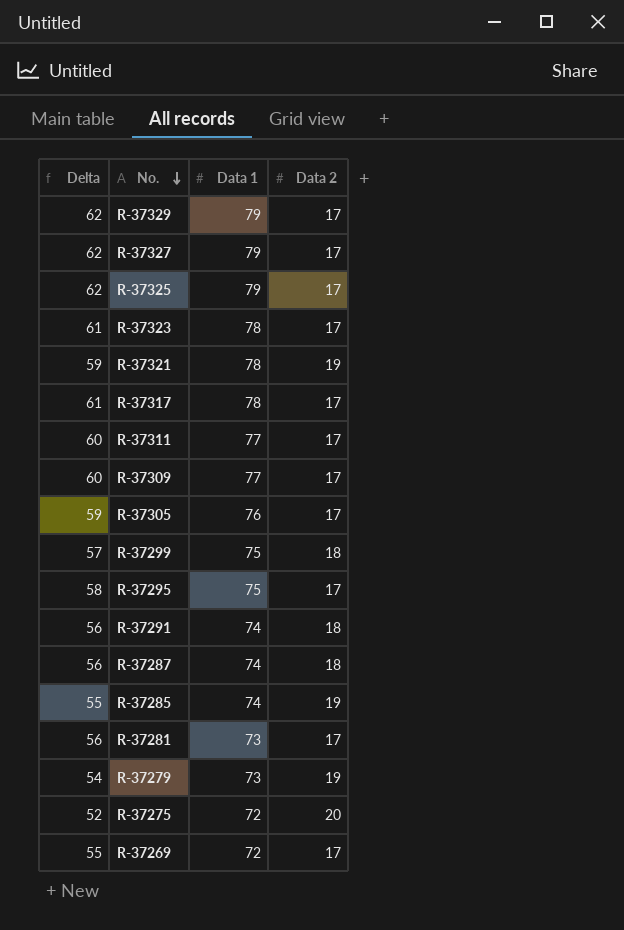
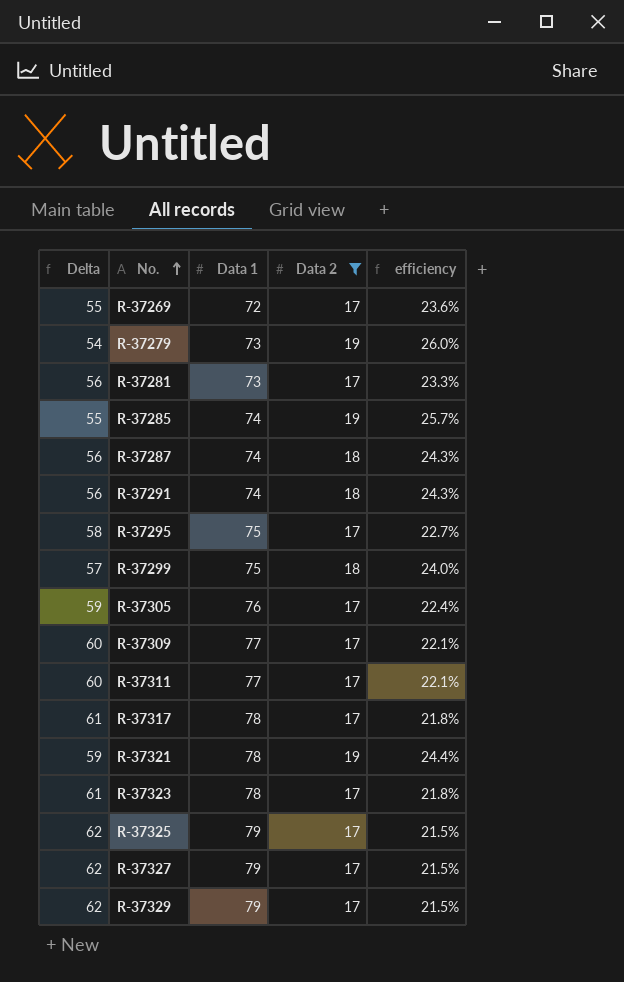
filter: none -> Data 2 != 20
row order: No. descending -> No. ascending
column efficiency | formula: none -> [Data 2] / [Data 1]

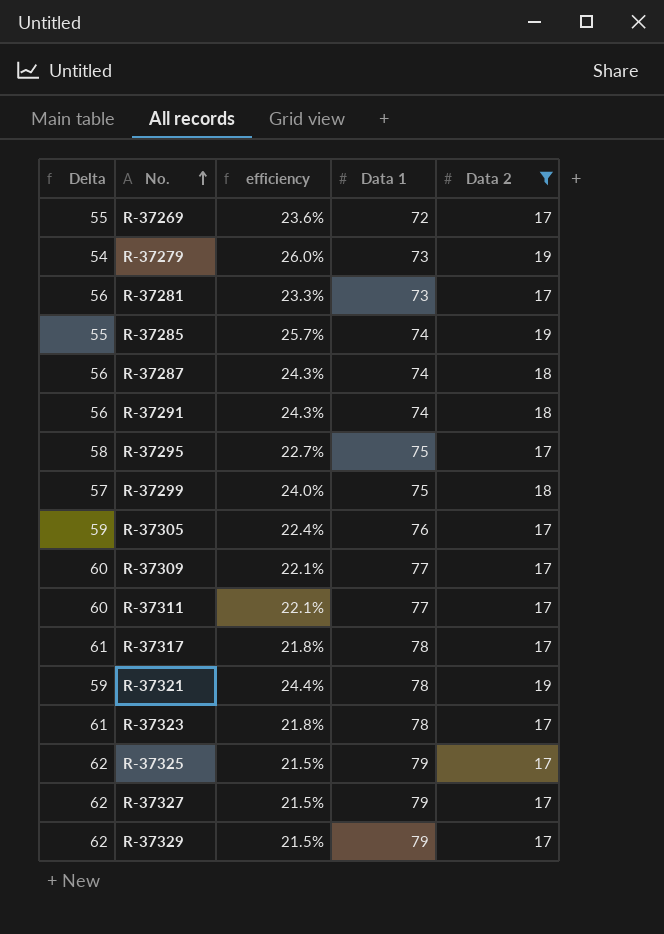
column efficiency | position: 5 -> 3

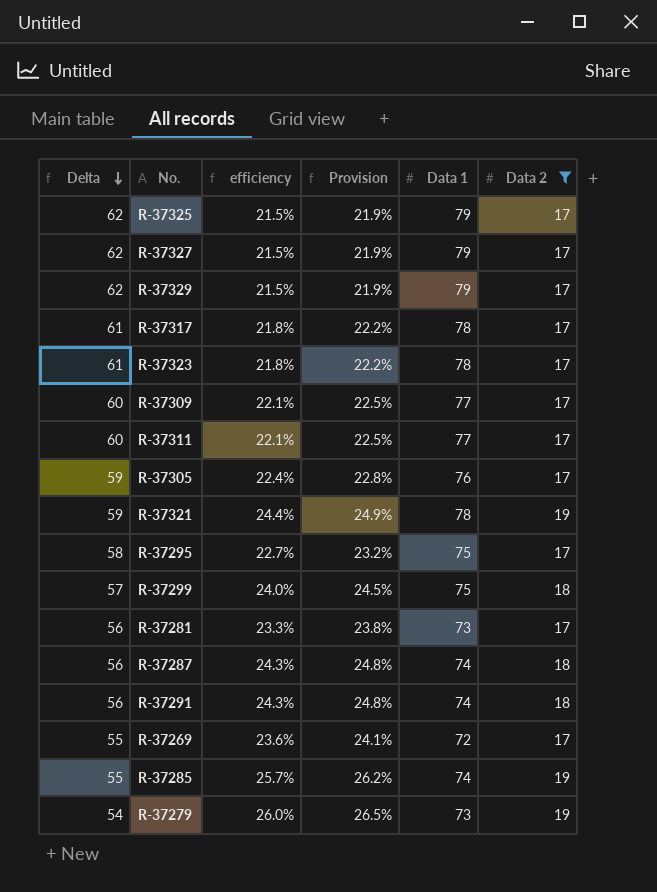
row order: No. ascending -> Delta descending
column Provision | formula: none -> [efficiency] * 1.02

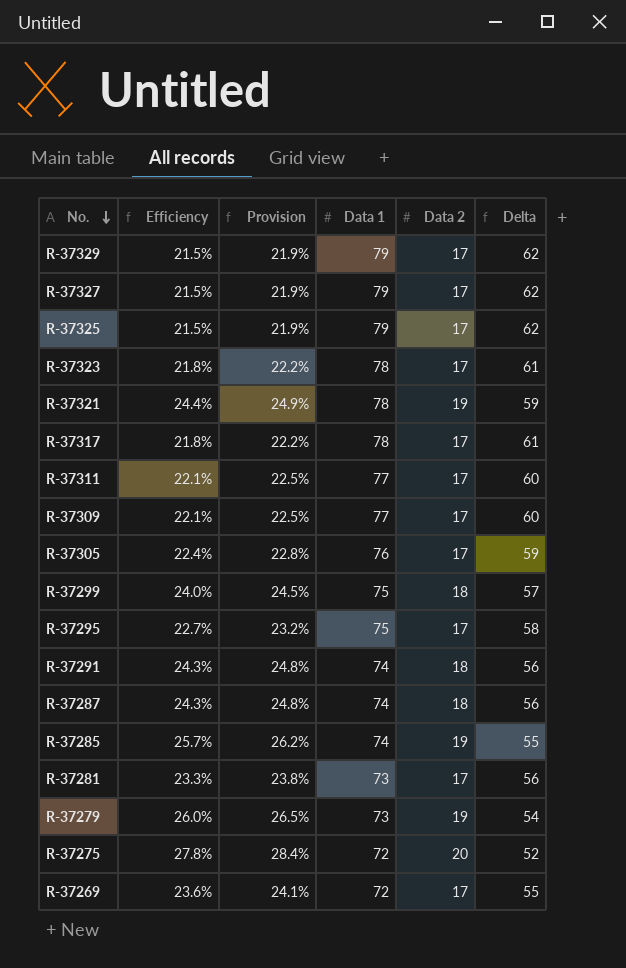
filter: Data 2 != 20 -> none
row order: Delta descending -> No. descending
column name: efficiency -> Efficiency
column Delta | position: 1 -> 6

